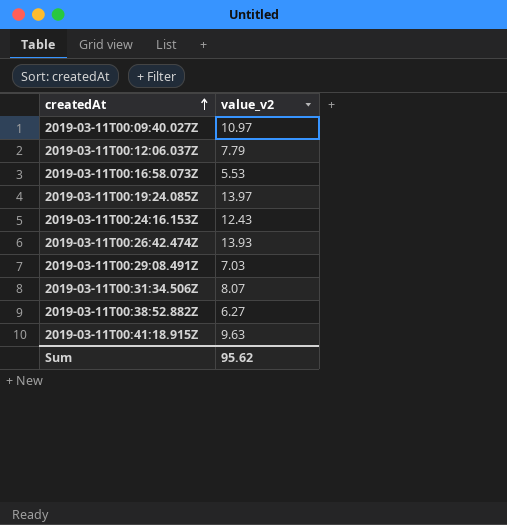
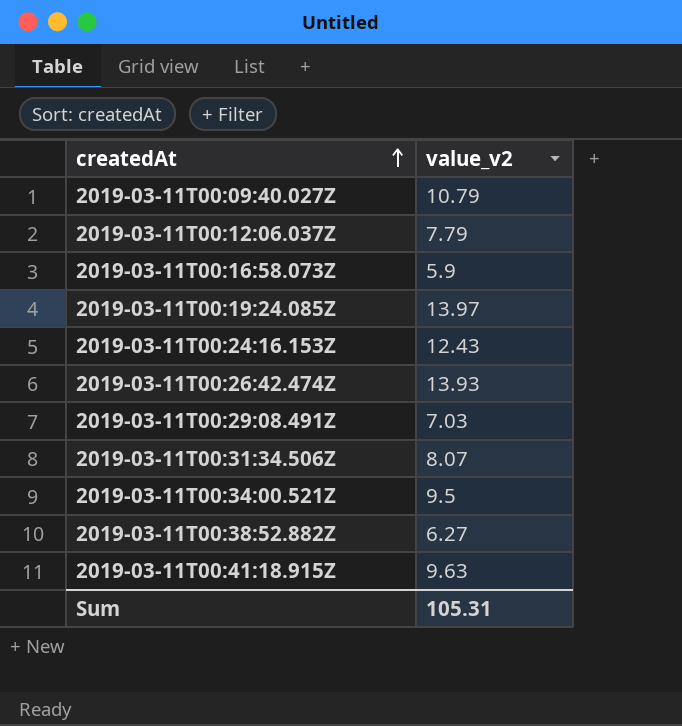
2019-03-11T00:09:40.027Z | value_v2: 10.97 -> 10.79
2019-03-11T00:16:58.073Z | value_v2: 5.53 -> 5.9
row 2019-03-11T00:34:00.521Z: none -> 9.5
Sum | value_v2: 95.62 -> 105.31

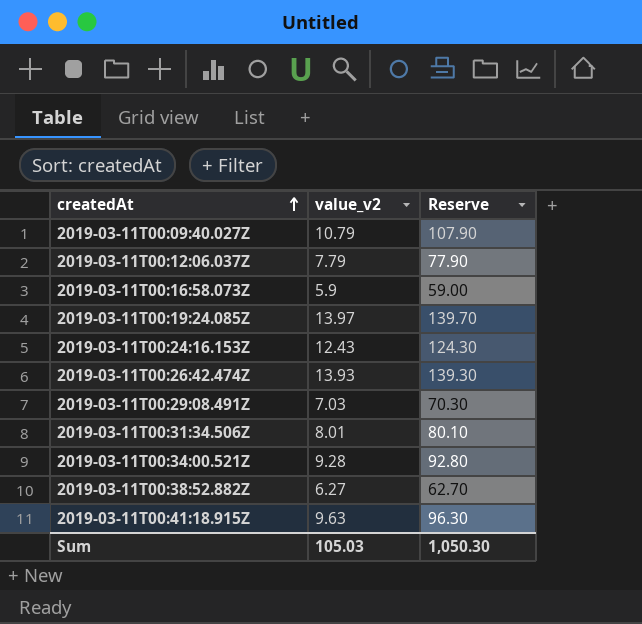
column Reserve | formula: none -> [value_v2] * 10
2019-03-11T00:31:34.506Z | value_v2: 8.07 -> 8.01
2019-03-11T00:34:00.521Z | value_v2: 9.5 -> 9.28
Sum | value_v2: 105.31 -> 105.03

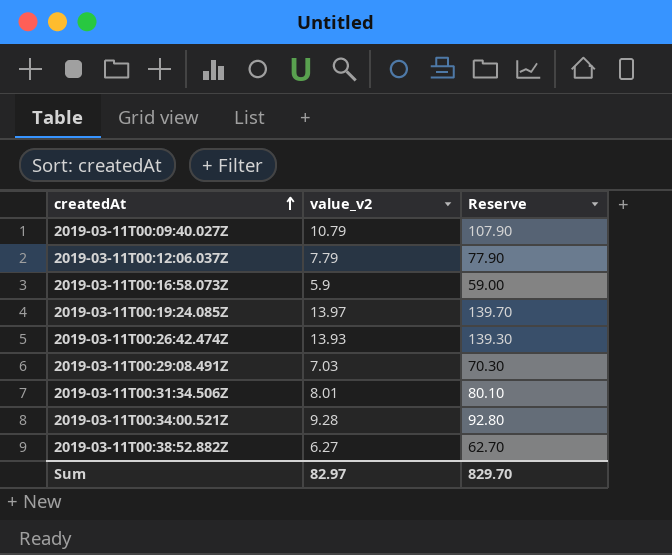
row 2019-03-11T00:24:16.153Z: 12.43 | 124.30 -> none
row 2019-03-11T00:41:18.915Z: 9.63 | 96.30 -> none
Sum | value_v2: 105.03 -> 82.97
Sum | Reserve: 1,050.30 -> 829.70

